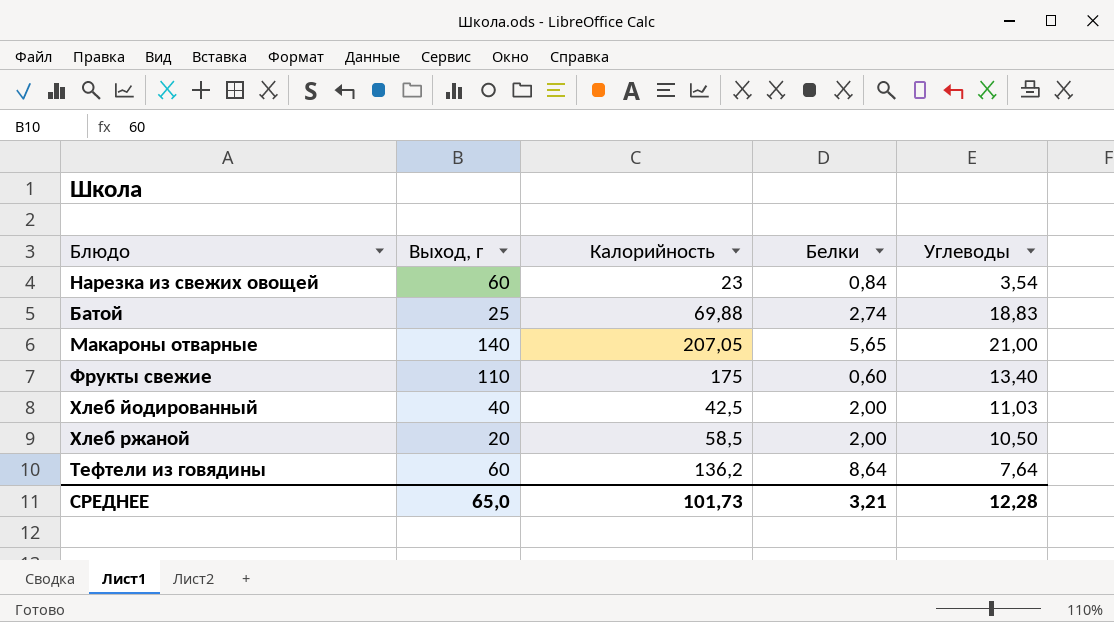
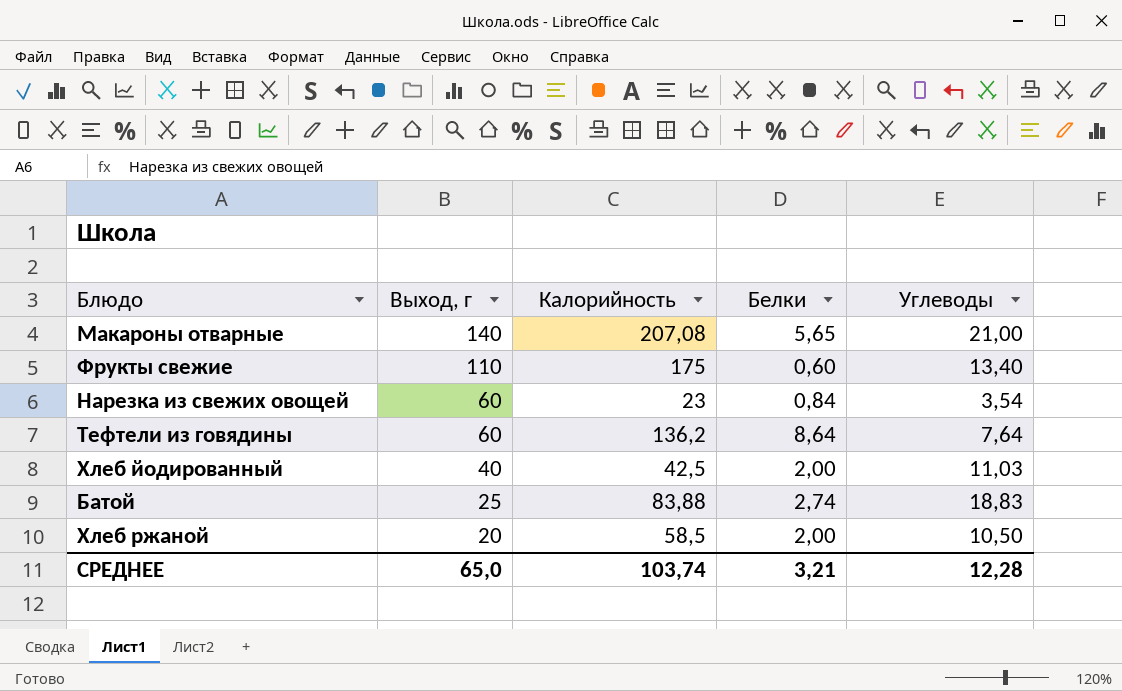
row order: none -> Выход, г descending
Макароны отварные | Калорийность: 207,05 -> 207,08
Батой | Калорийность: 69,88 -> 83,88
СРЕДНЕЕ | Калорийность: 101,73 -> 103,74

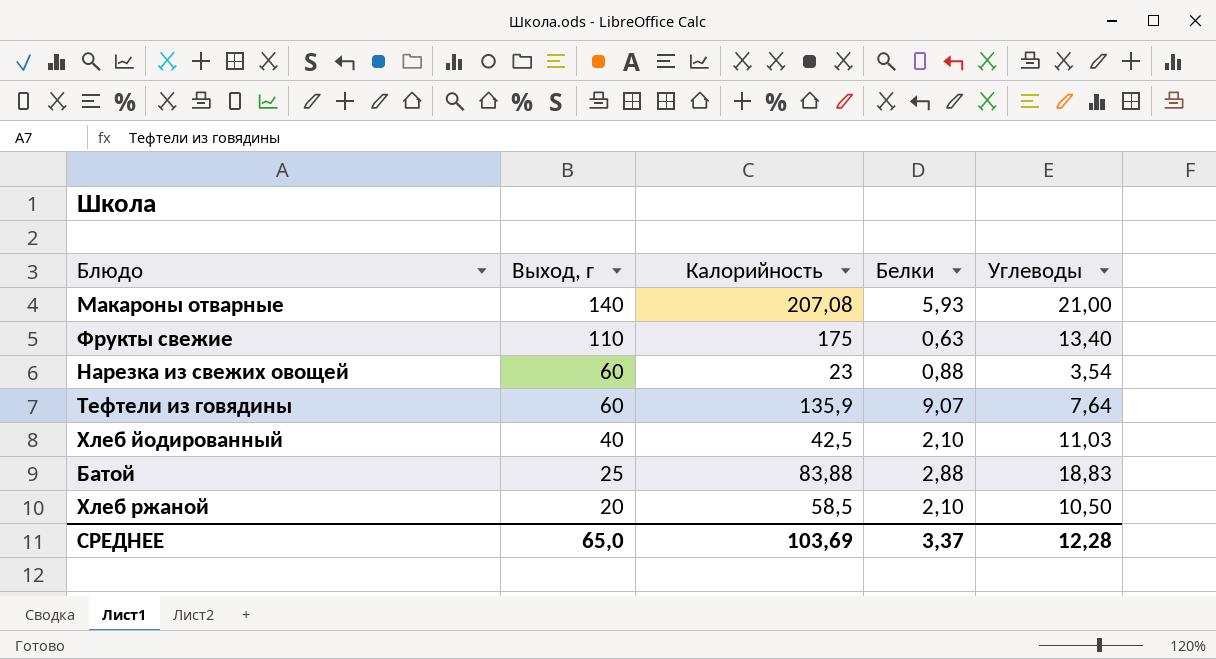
Макароны отварные | Белки: 5,65 -> 5,93
Фрукты свежие | Белки: 0,60 -> 0,63
Нарезка из свежих овощей | Белки: 0,84 -> 0,88
Тефтели из говядины | Калорийность: 136,2 -> 135,9
Тефтели из говядины | Белки: 8,64 -> 9,07
Хлеб йодированный | Белки: 2,00 -> 2,10
Батой | Белки: 2,74 -> 2,88
Хлеб ржаной | Белки: 2,00 -> 2,10
СРЕДНЕЕ | Калорийность: 103,74 -> 103,69
СРЕДНЕЕ | Белки: 3,21 -> 3,37

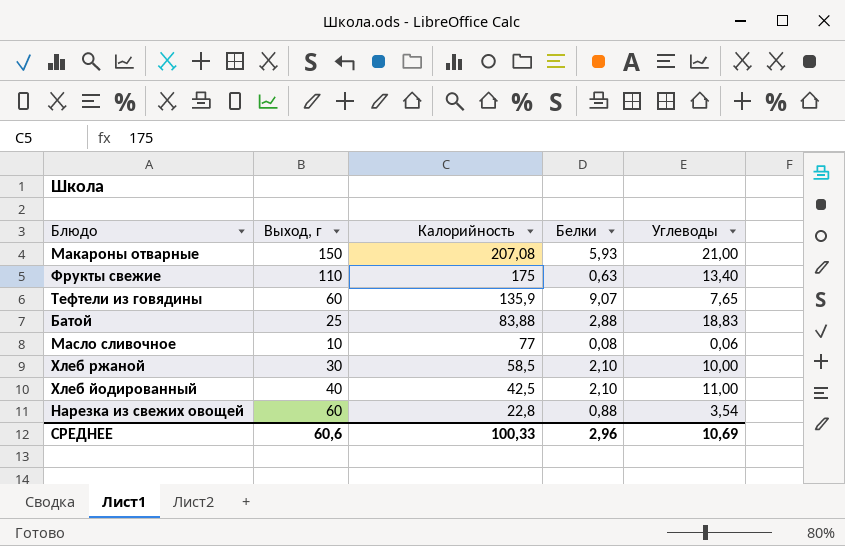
row order: Выход, г descending -> Калорийность descending
Макароны отварные | Выход, г: 140 -> 150
Тефтели из говядины | Углеводы: 7,64 -> 7,65
row Масло сливочное: none -> 10 | 77 | 0,08 | 0,06
Хлеб ржаной | Выход, г: 20 -> 30
Хлеб ржаной | Углеводы: 10,50 -> 10,00
Хлеб йодированный | Углеводы: 11,03 -> 11,00
Нарезка из свежих овощей | Калорийность: 23 -> 22,8
СРЕДНЕЕ | Выход, г: 65,0 -> 60,6
СРЕДНЕЕ | Калорийность: 103,69 -> 100,33
СРЕДНЕЕ | Белки: 3,37 -> 2,96
СРЕДНЕЕ | Углеводы: 12,28 -> 10,69

